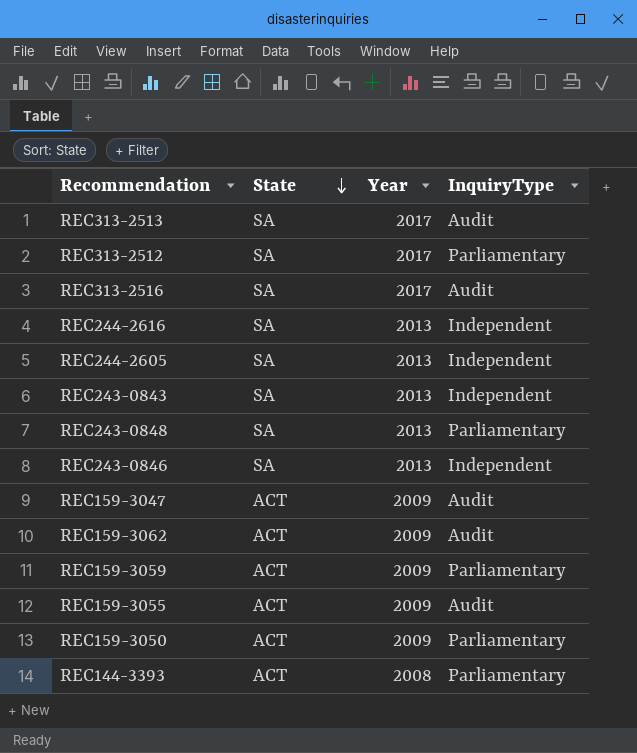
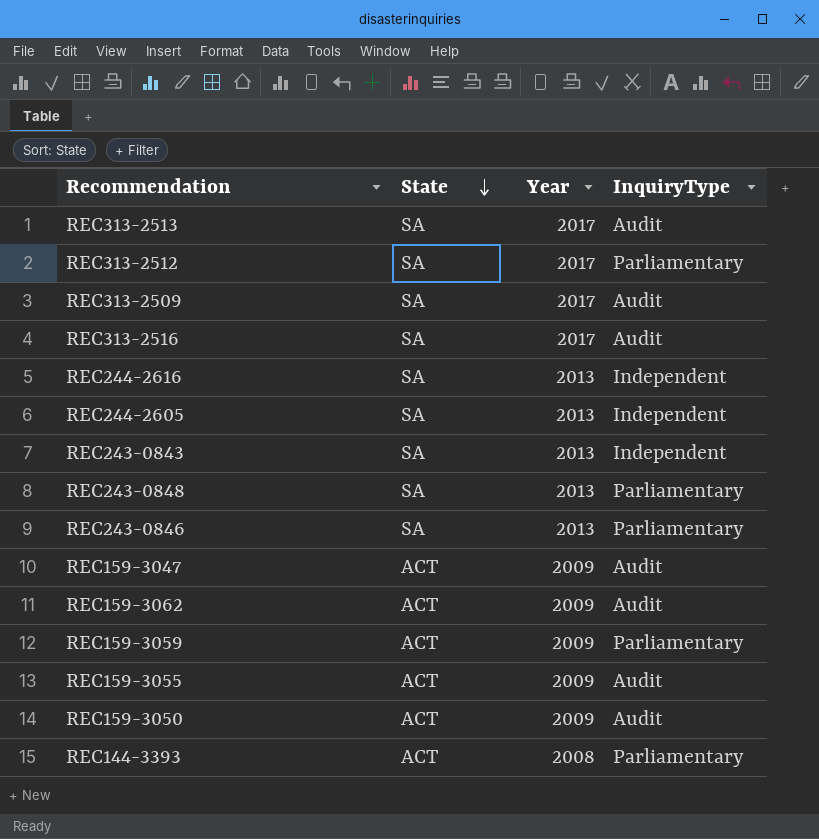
row REC313-2509: none -> SA | 2017 | Audit
REC243-0846 | InquiryType: Independent -> Parliamentary
REC159-3050 | InquiryType: Parliamentary -> Audit

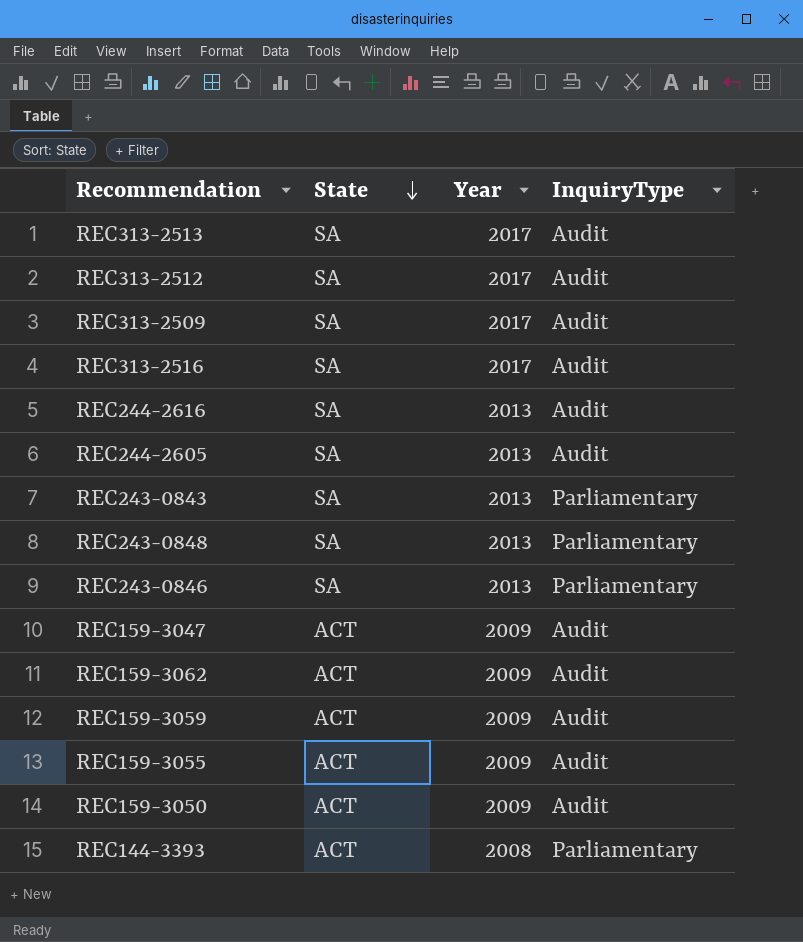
REC313-2512 | InquiryType: Parliamentary -> Audit
REC244-2616 | InquiryType: Independent -> Audit
REC244-2605 | InquiryType: Independent -> Audit
REC243-0843 | InquiryType: Independent -> Parliamentary
REC159-3059 | InquiryType: Parliamentary -> Audit

